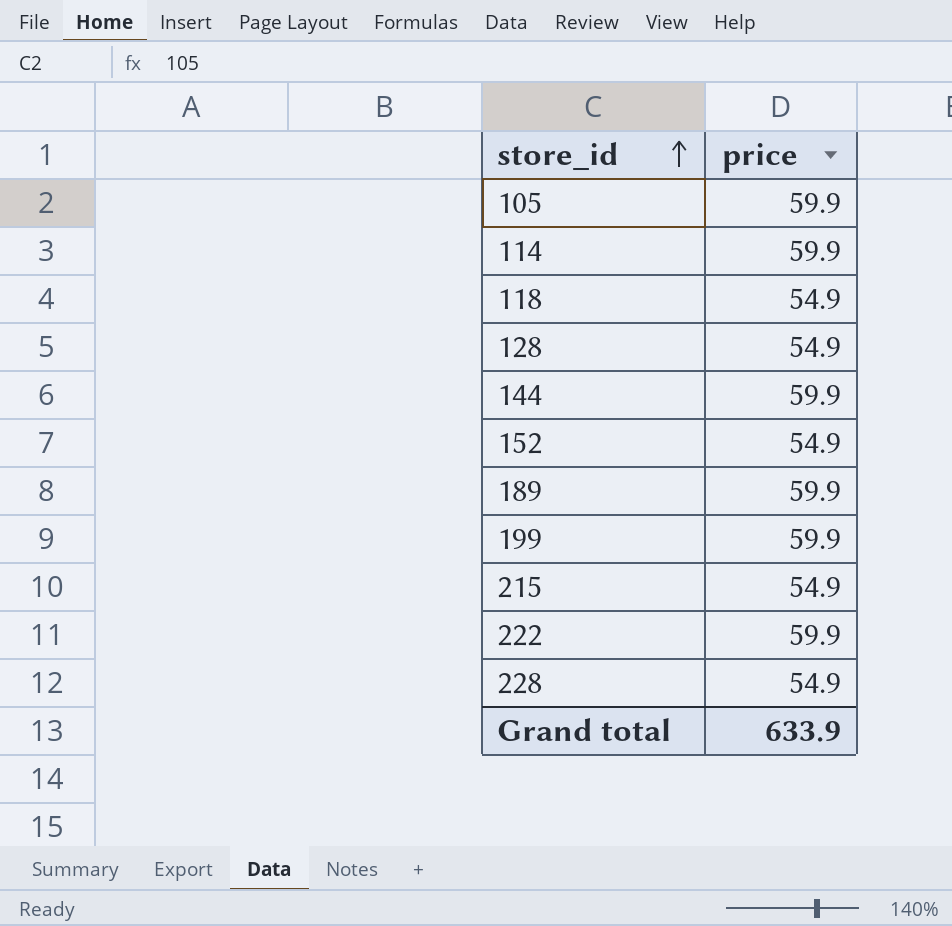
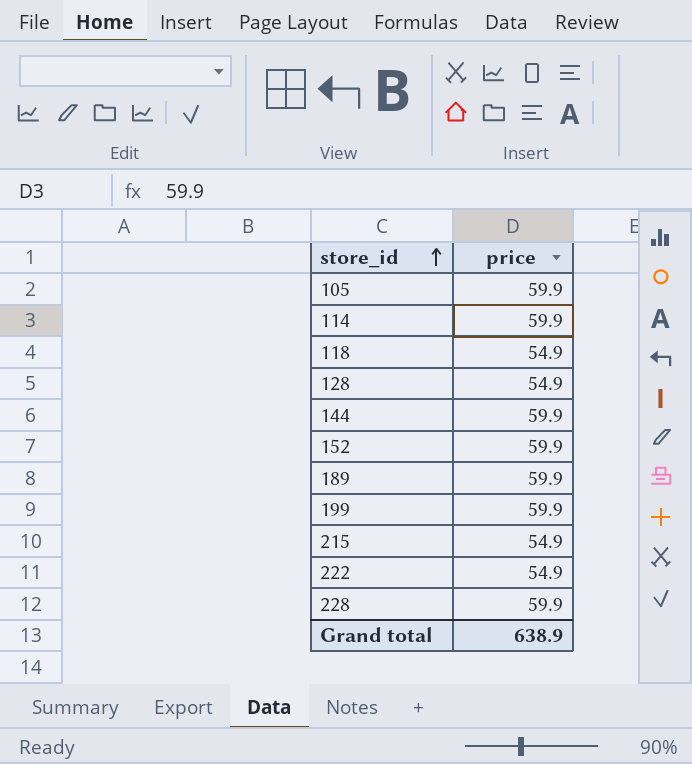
152 | price: 54.9 -> 59.9
222 | price: 59.9 -> 54.9
228 | price: 54.9 -> 59.9
Grand total | price: 633.9 -> 638.9

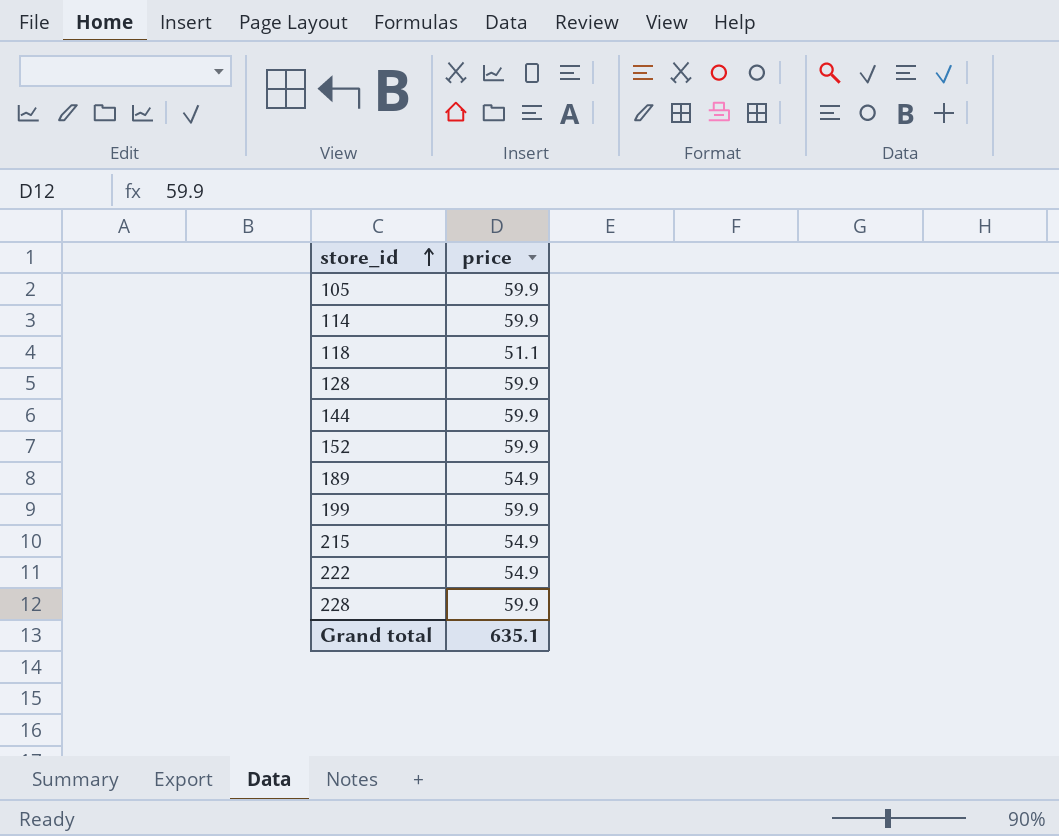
118 | price: 54.9 -> 51.1
128 | price: 54.9 -> 59.9
189 | price: 59.9 -> 54.9
Grand total | price: 638.9 -> 635.1

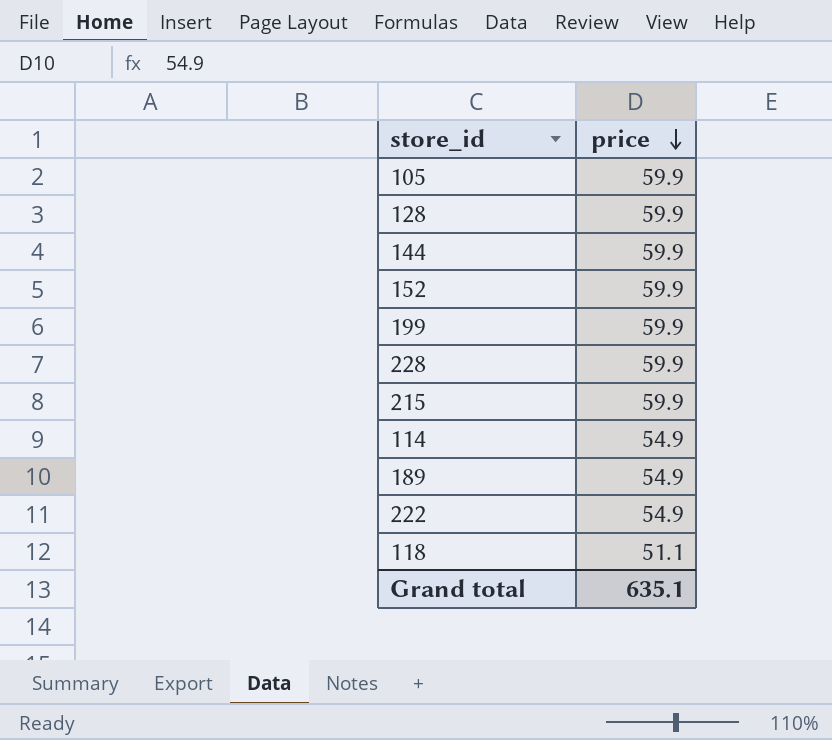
row order: store_id ascending -> price descending
215 | price: 54.9 -> 59.9
114 | price: 59.9 -> 54.9

